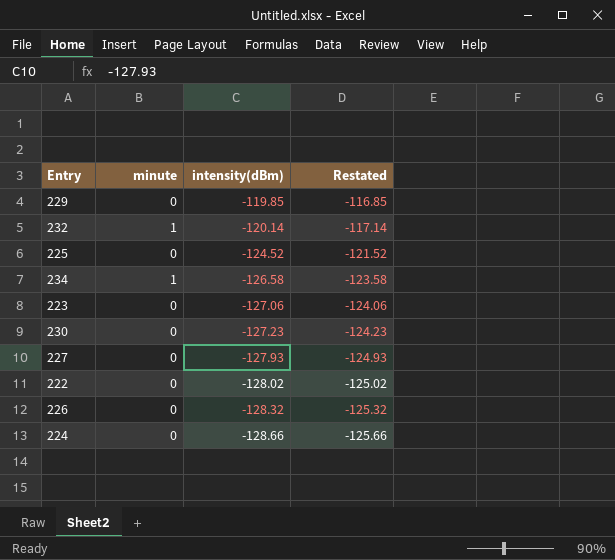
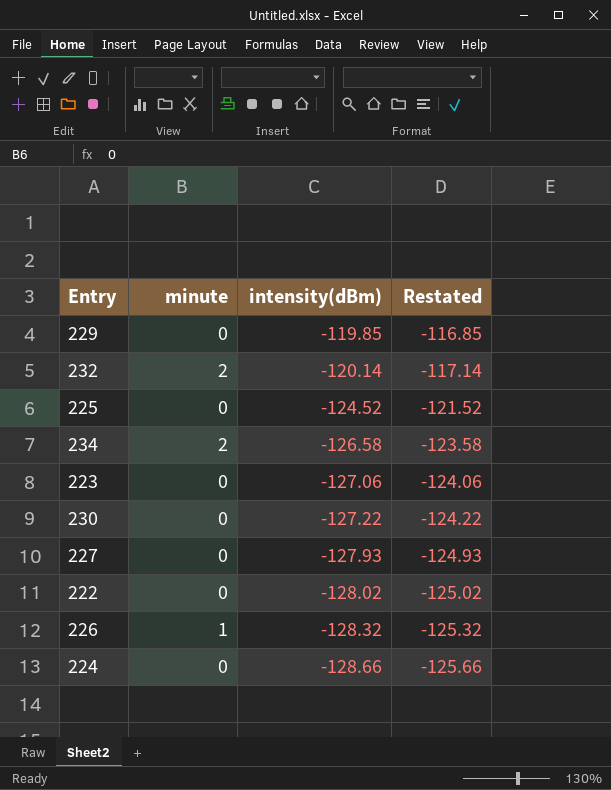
232 | minute: 1 -> 2
234 | minute: 1 -> 2
230 | intensity(dBm): -127.23 -> -127.22
230 | Restated: -124.23 -> -124.22
226 | minute: 0 -> 1

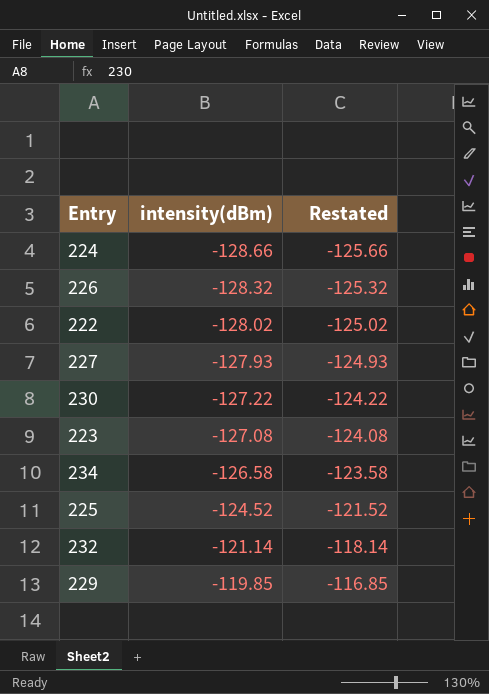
row order: intensity(dBm) descending -> intensity(dBm) ascending
column minute | position: 2 -> none
223 | intensity(dBm): -127.06 -> -127.08
223 | Restated: -124.06 -> -124.08
232 | intensity(dBm): -120.14 -> -121.14
232 | Restated: -117.14 -> -118.14

